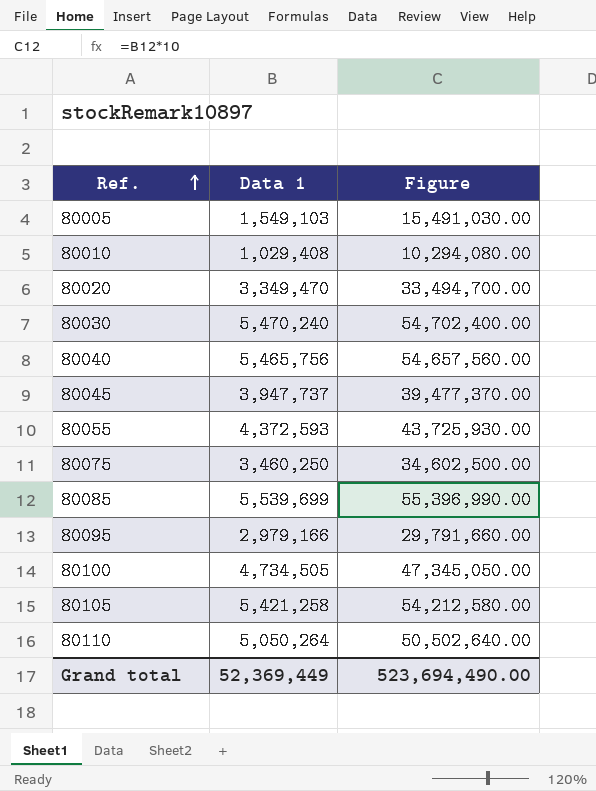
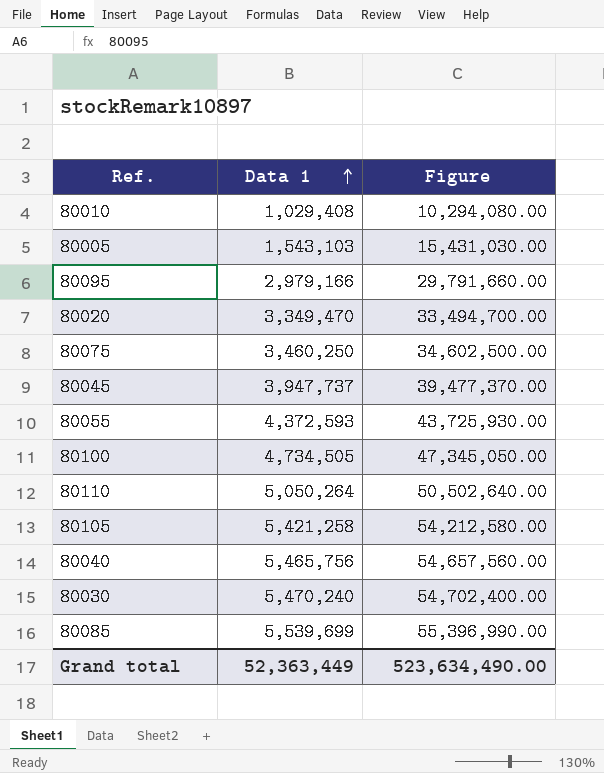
row order: Ref. ascending -> Data 1 ascending
80005 | Data 1: 1,549,103 -> 1,543,103
80005 | Figure: 15,491,030.00 -> 15,431,030.00
Grand total | Data 1: 52,369,449 -> 52,363,449
Grand total | Figure: 523,694,490.00 -> 523,634,490.00

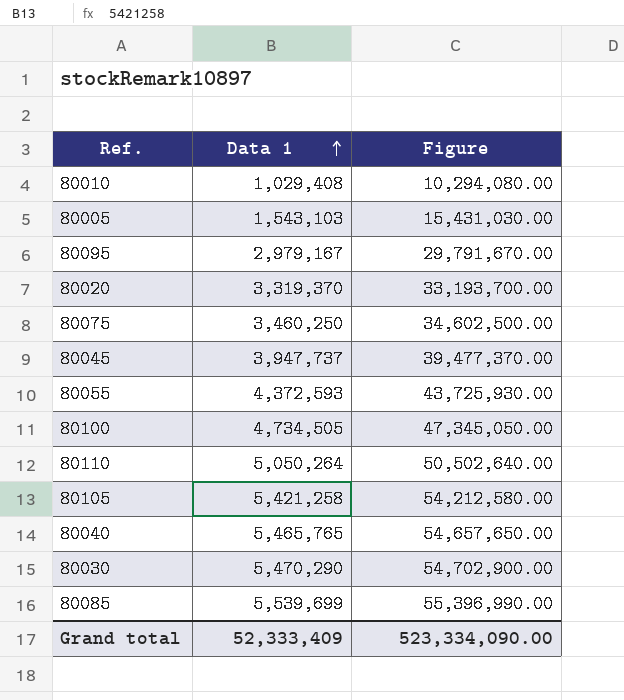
80095 | Data 1: 2,979,166 -> 2,979,167
80095 | Figure: 29,791,660.00 -> 29,791,670.00
80020 | Data 1: 3,349,470 -> 3,319,370
80020 | Figure: 33,494,700.00 -> 33,193,700.00
80040 | Data 1: 5,465,756 -> 5,465,765
80040 | Figure: 54,657,560.00 -> 54,657,650.00
80030 | Data 1: 5,470,240 -> 5,470,290
80030 | Figure: 54,702,400.00 -> 54,702,900.00
Grand total | Data 1: 52,363,449 -> 52,333,409
Grand total | Figure: 523,634,490.00 -> 523,334,090.00

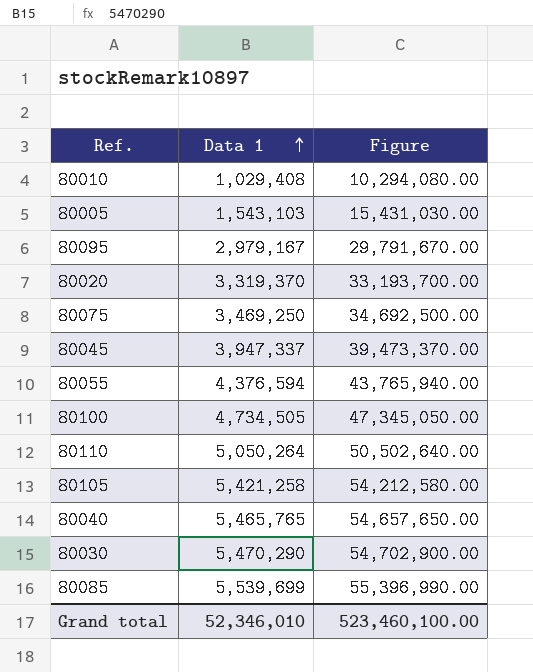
80075 | Data 1: 3,460,250 -> 3,469,250
80075 | Figure: 34,602,500.00 -> 34,692,500.00
80045 | Data 1: 3,947,737 -> 3,947,337
80045 | Figure: 39,477,370.00 -> 39,473,370.00
80055 | Data 1: 4,372,593 -> 4,376,594
80055 | Figure: 43,725,930.00 -> 43,765,940.00
Grand total | Data 1: 52,333,409 -> 52,346,010
Grand total | Figure: 523,334,090.00 -> 523,460,100.00

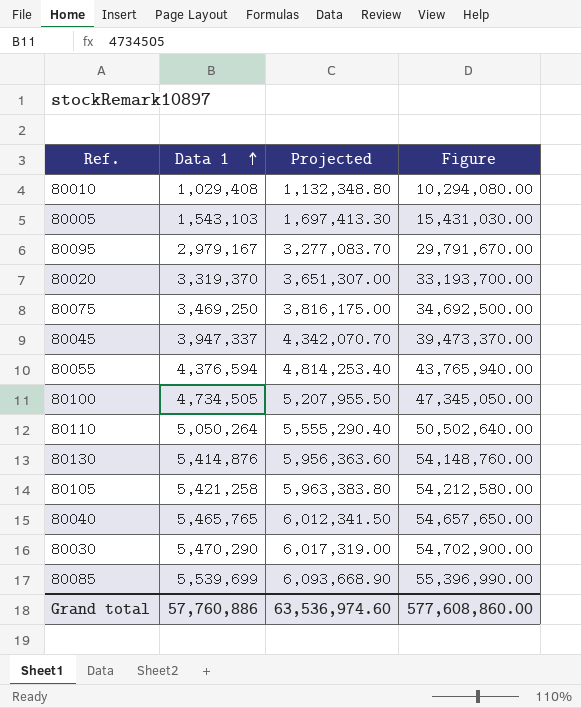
column Projected | formula: none -> [Data 1] * 1.1
row 80130: none -> 5,414,876 | 5,956,363.60 | 54,148,760.00
Grand total | Data 1: 52,346,010 -> 57,760,886
Grand total | Figure: 523,460,100.00 -> 577,608,860.00

